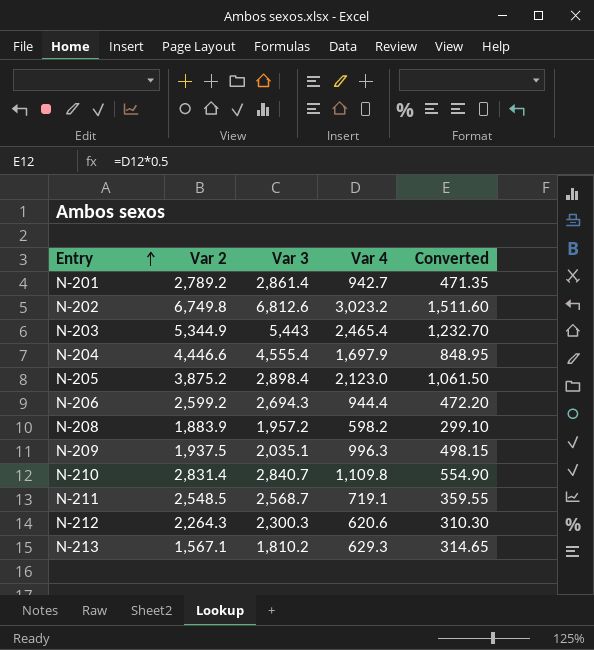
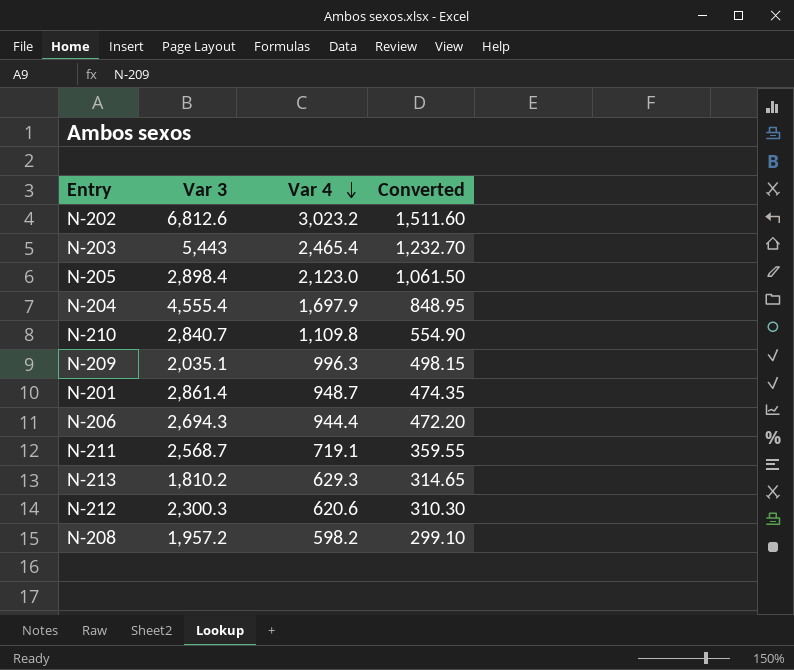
row order: Entry ascending -> Var 4 descending
column Var 2 | position: 2 -> none
N-201 | Var 4: 942.7 -> 948.7
N-201 | Converted: 471.35 -> 474.35

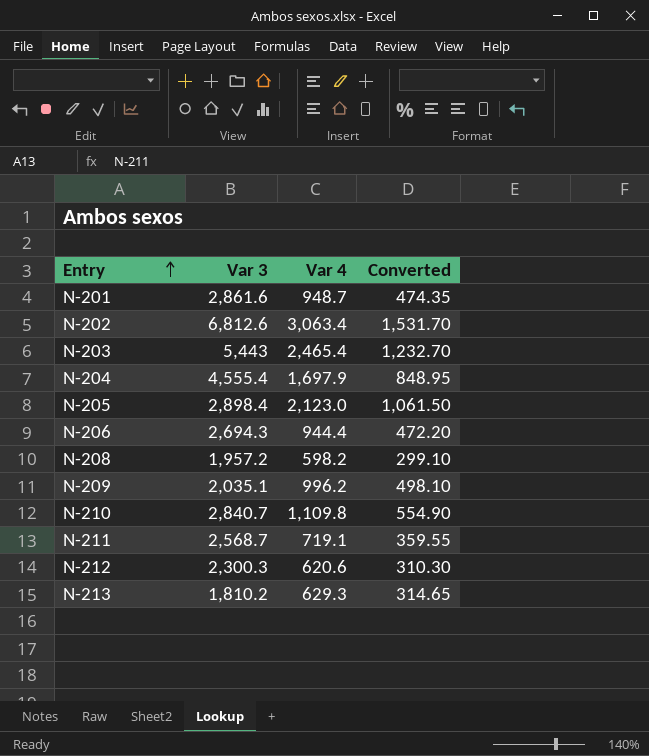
row order: Var 4 descending -> Entry ascending
N-201 | Var 3: 2,861.4 -> 2,861.6
N-202 | Var 4: 3,023.2 -> 3,063.4
N-202 | Converted: 1,511.60 -> 1,531.70
N-209 | Var 4: 996.3 -> 996.2
N-209 | Converted: 498.15 -> 498.10

